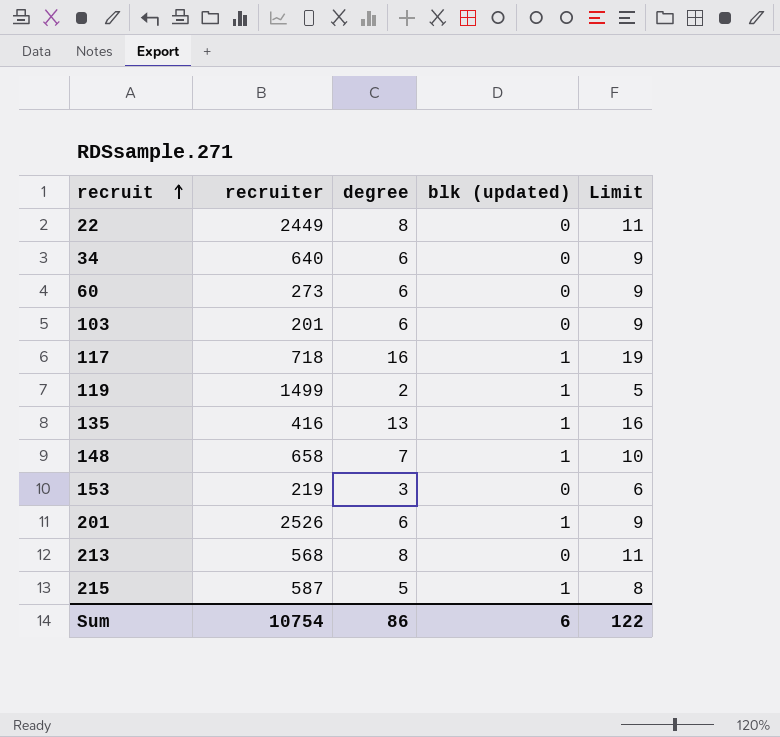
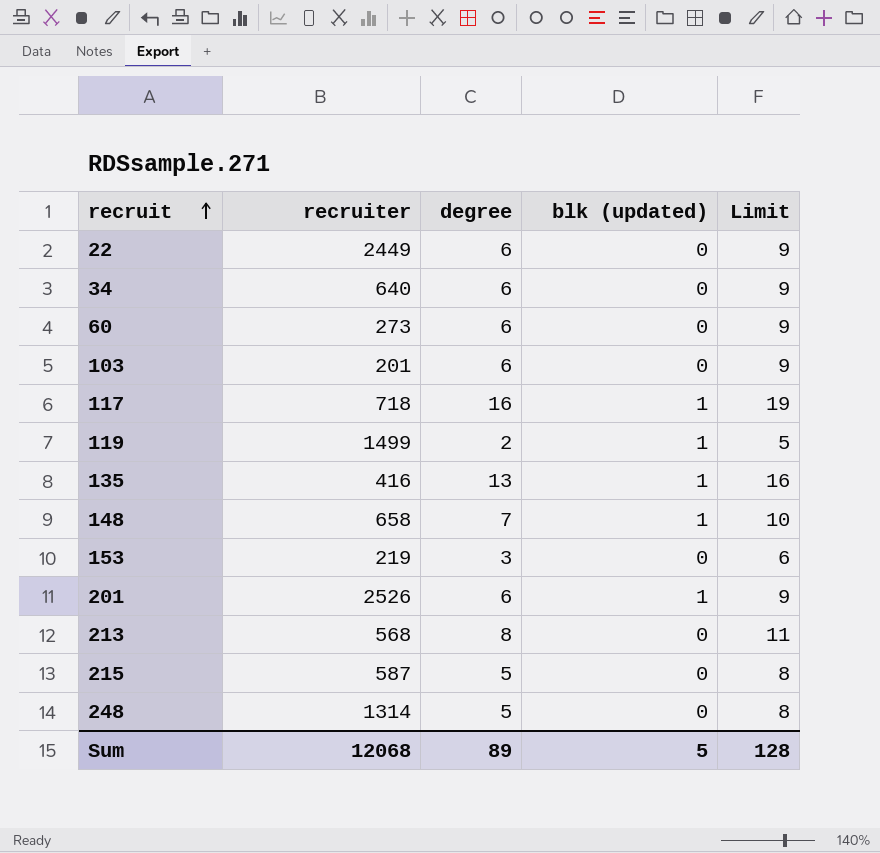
22 | degree: 8 -> 6
22 | Limit: 11 -> 9
215 | blk (updated): 1 -> 0
row 248: none -> 1314 | 5 | 0 | 8
Sum | recruiter: 10754 -> 12068
Sum | degree: 86 -> 89
Sum | blk (updated): 6 -> 5
Sum | Limit: 122 -> 128

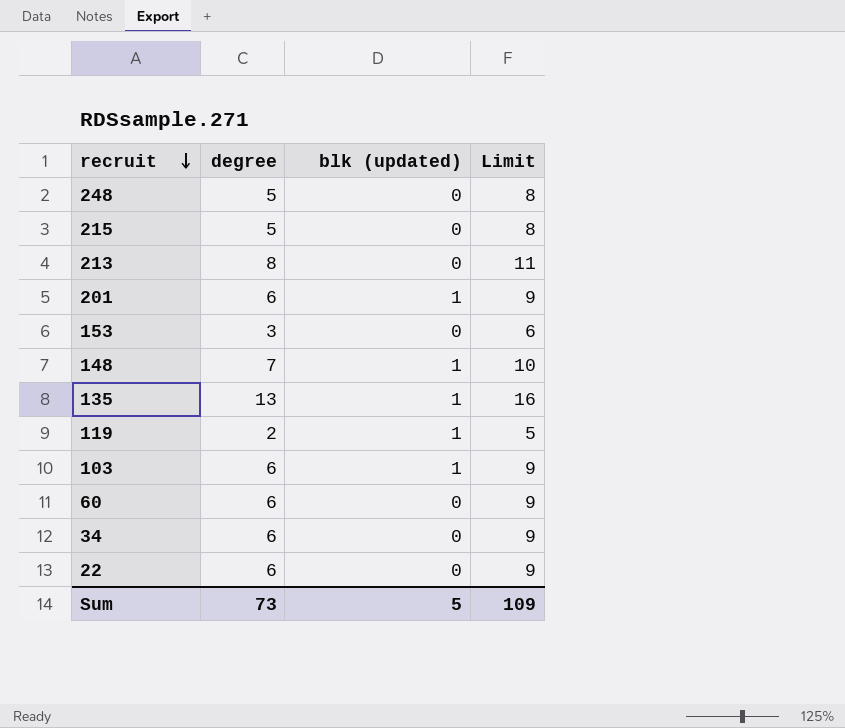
row order: recruit ascending -> recruit descending
column recruiter | position: 2 -> none
row 117: 718 | 16 | 1 | 19 -> none
103 | blk (updated): 0 -> 1
Sum | degree: 89 -> 73
Sum | Limit: 128 -> 109

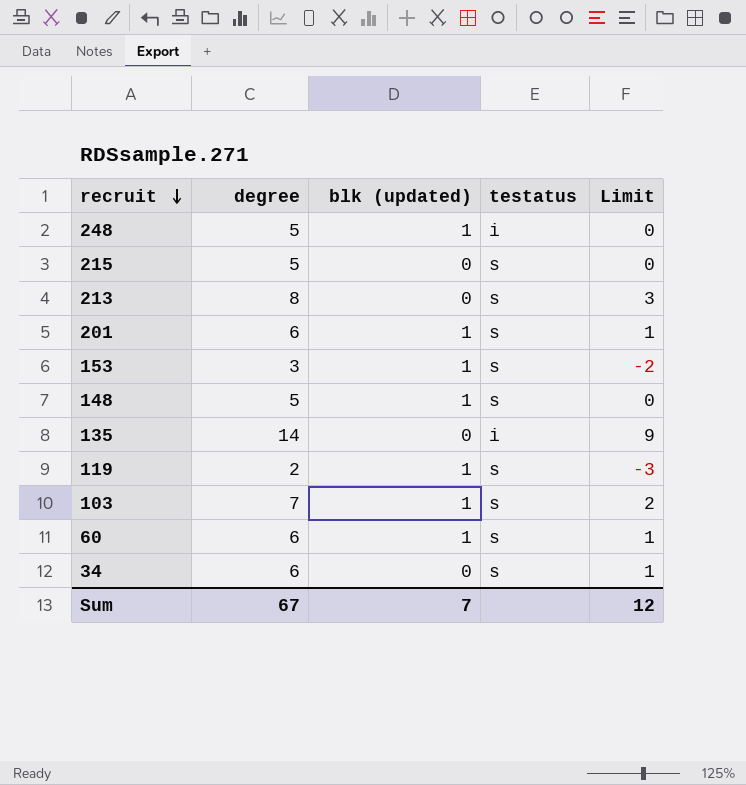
column testatus | position: none -> 4
column Limit | formula: [degree] + 3 -> [degree] - 5
row 22: 6 | 0 | 9 -> none
248 | blk (updated): 0 -> 1
153 | blk (updated): 0 -> 1
148 | degree: 7 -> 5
135 | degree: 13 -> 14
135 | blk (updated): 1 -> 0
103 | degree: 6 -> 7
60 | blk (updated): 0 -> 1
Sum | degree: 73 -> 67
Sum | blk (updated): 5 -> 7
Sum | Limit: 109 -> 12

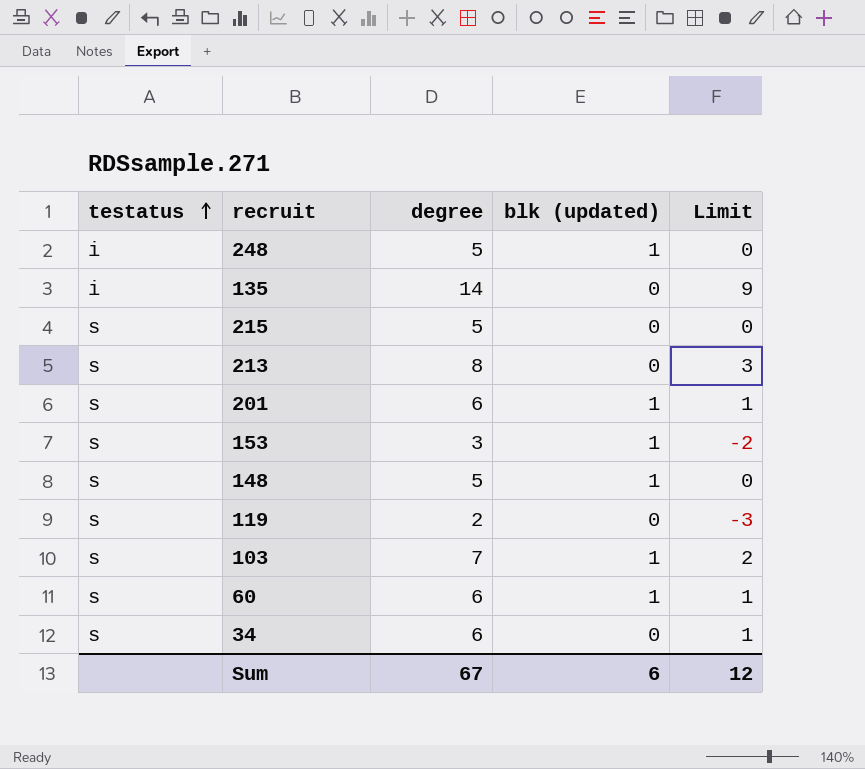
row order: recruit descending -> testatus ascending
column testatus | position: 4 -> 1
119 | blk (updated): 1 -> 0
Sum | blk (updated): 7 -> 6

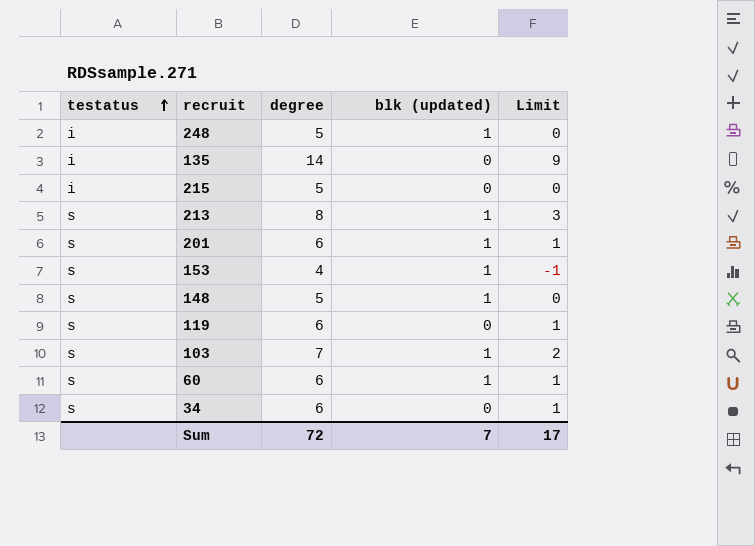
215 | testatus: s -> i
213 | blk (updated): 0 -> 1
153 | degree: 3 -> 4
153 | Limit: -2 -> -1
119 | degree: 2 -> 6
119 | Limit: -3 -> 1
Sum | degree: 67 -> 72
Sum | blk (updated): 6 -> 7
Sum | Limit: 12 -> 17

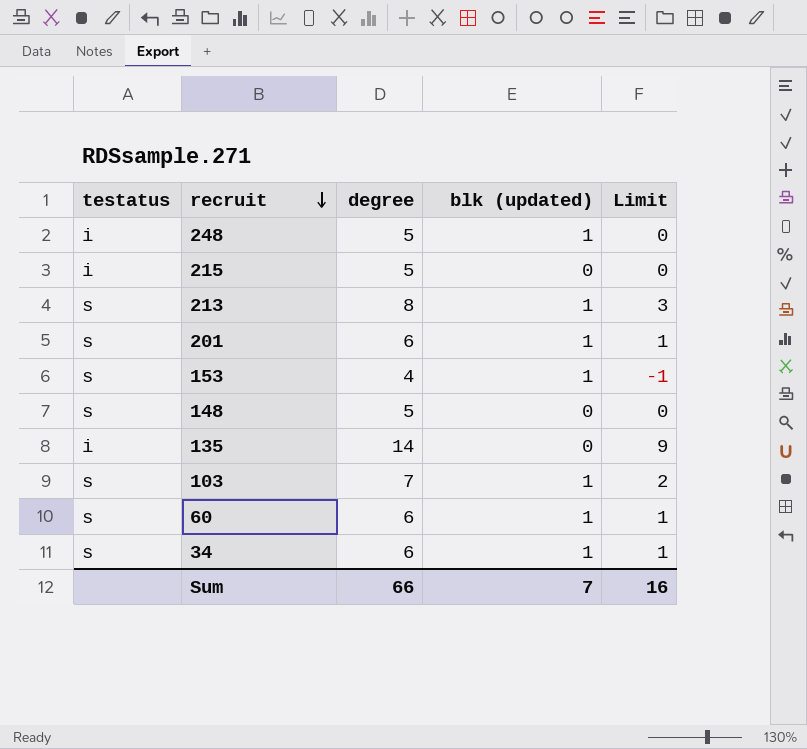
row order: testatus ascending -> recruit descending
row 119: s | 6 | 0 | 1 -> none
148 | blk (updated): 1 -> 0
34 | blk (updated): 0 -> 1
Sum | degree: 72 -> 66
Sum | Limit: 17 -> 16

